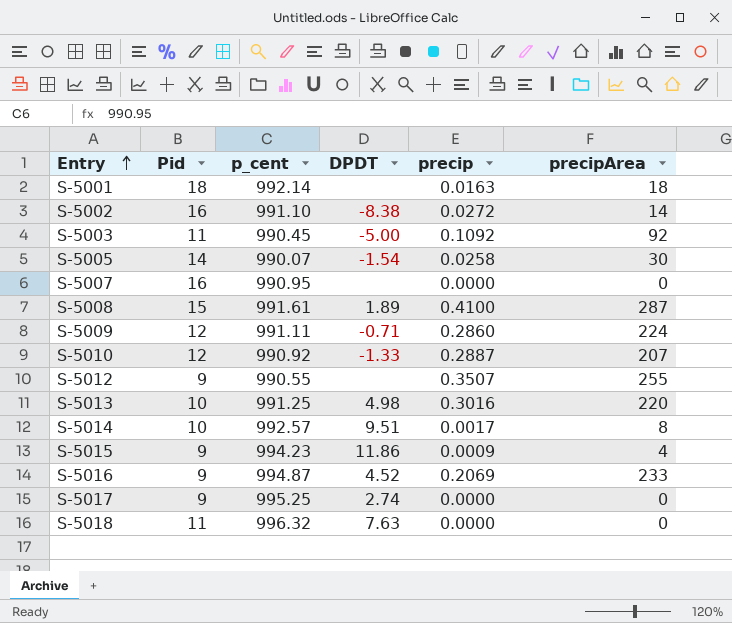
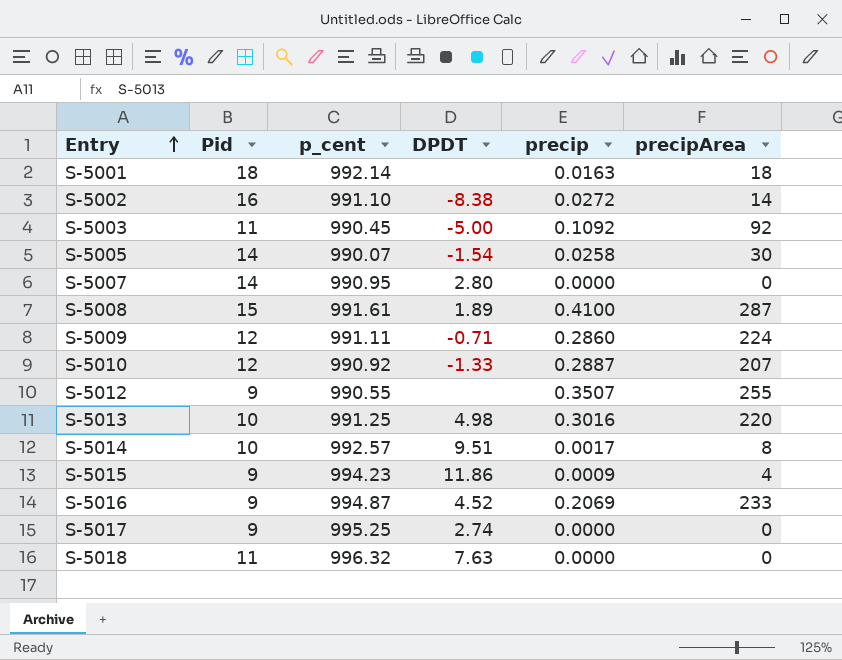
S-5007 | Pid: 16 -> 14
S-5007 | DPDT: none -> 2.80

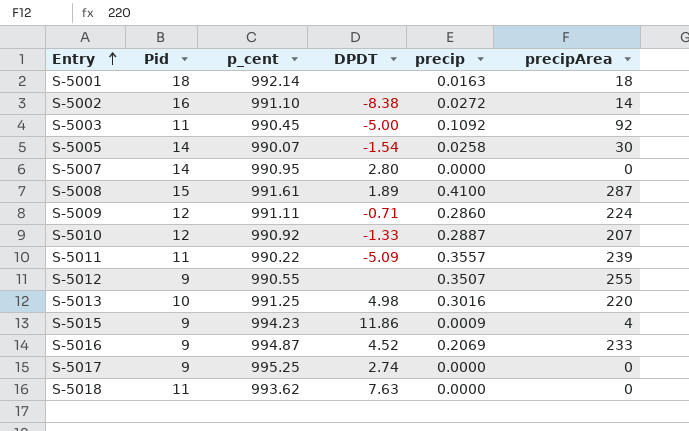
row S-5014: 10 | 992.57 | 9.51 | 0.0017 | 8 -> none
row S-5011: none -> 11 | 990.22 | -5.09 | 0.3557 | 239
S-5018 | p_cent: 996.32 -> 993.62

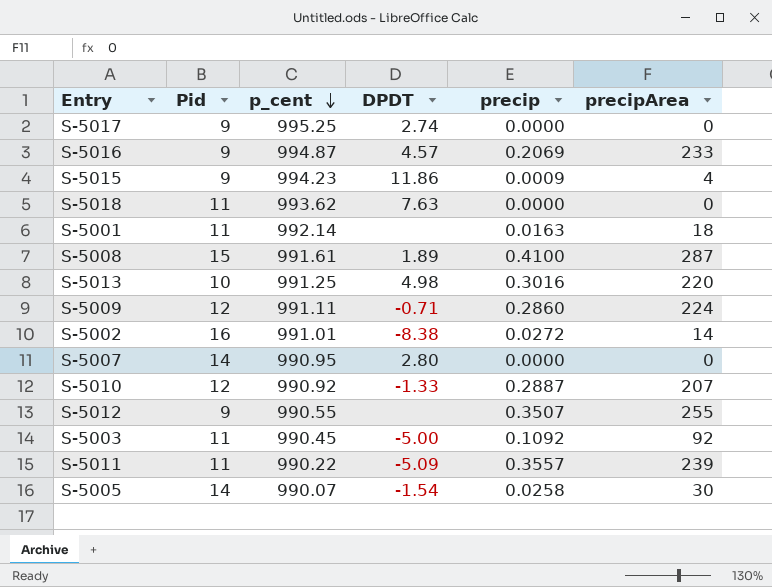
row order: Entry ascending -> p_cent descending
S-5016 | DPDT: 4.52 -> 4.57
S-5001 | Pid: 18 -> 11
S-5002 | p_cent: 991.10 -> 991.01

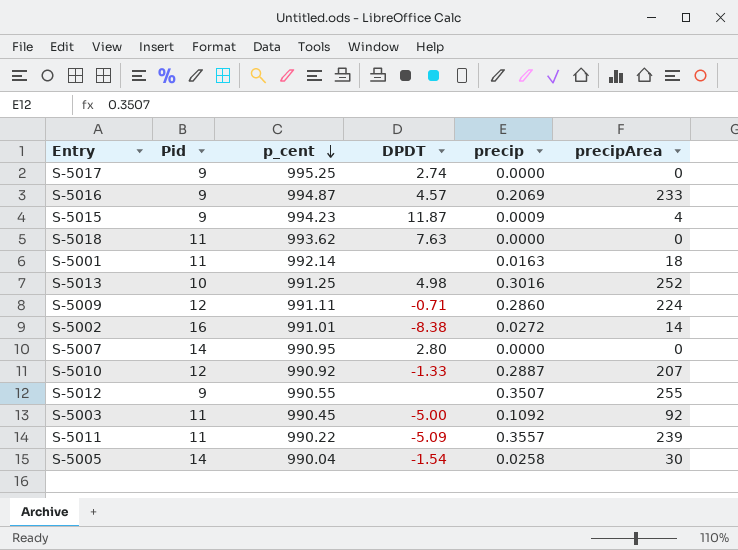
row S-5008: 15 | 991.61 | 1.89 | 0.4100 | 287 -> none
S-5015 | DPDT: 11.86 -> 11.87
S-5013 | precipArea: 220 -> 252
S-5005 | p_cent: 990.07 -> 990.04

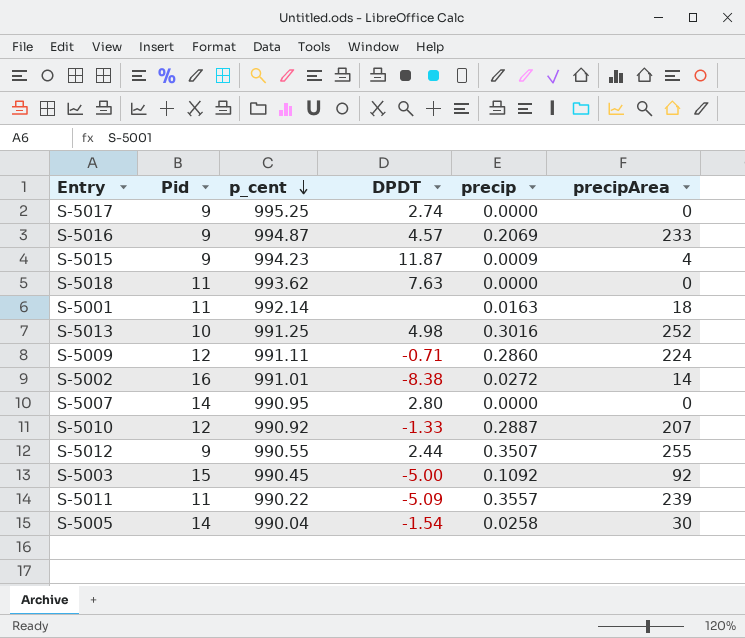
S-5012 | DPDT: none -> 2.44
S-5003 | Pid: 11 -> 15

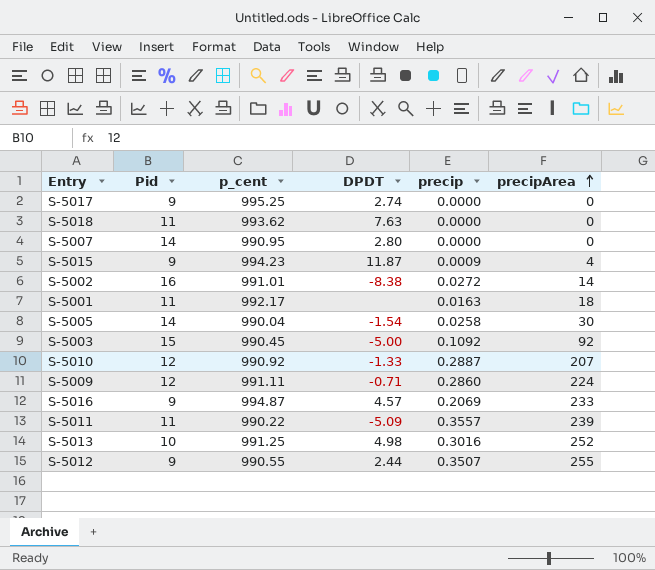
row order: p_cent descending -> precipArea ascending
S-5001 | p_cent: 992.14 -> 992.17

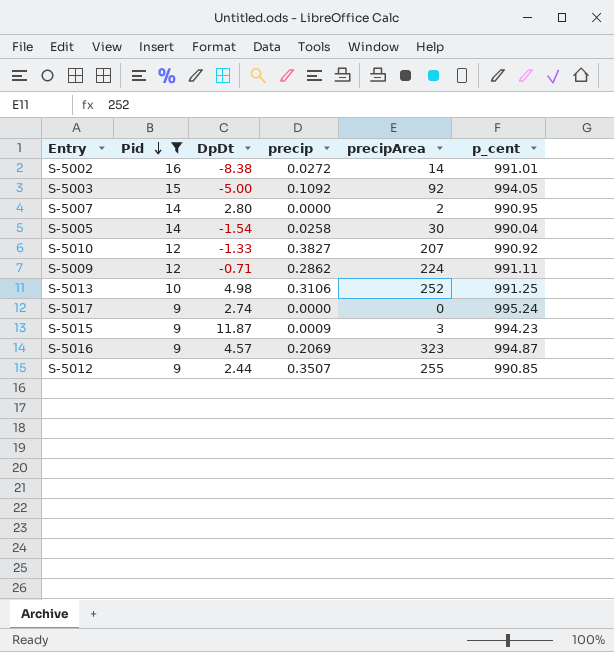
filter: none -> Pid != 11
row order: precipArea ascending -> Pid descending
column name: DPDT -> DpDt
column p_cent | position: 3 -> 6
S-5003 | p_cent: 990.45 -> 994.05
S-5007 | precipArea: 0 -> 2
S-5010 | precip: 0.2887 -> 0.3827
S-5009 | precip: 0.2860 -> 0.2862
S-5013 | precip: 0.3016 -> 0.3106
S-5017 | p_cent: 995.25 -> 995.24
S-5015 | precipArea: 4 -> 3
S-5016 | precipArea: 233 -> 323
S-5012 | p_cent: 990.55 -> 990.85

